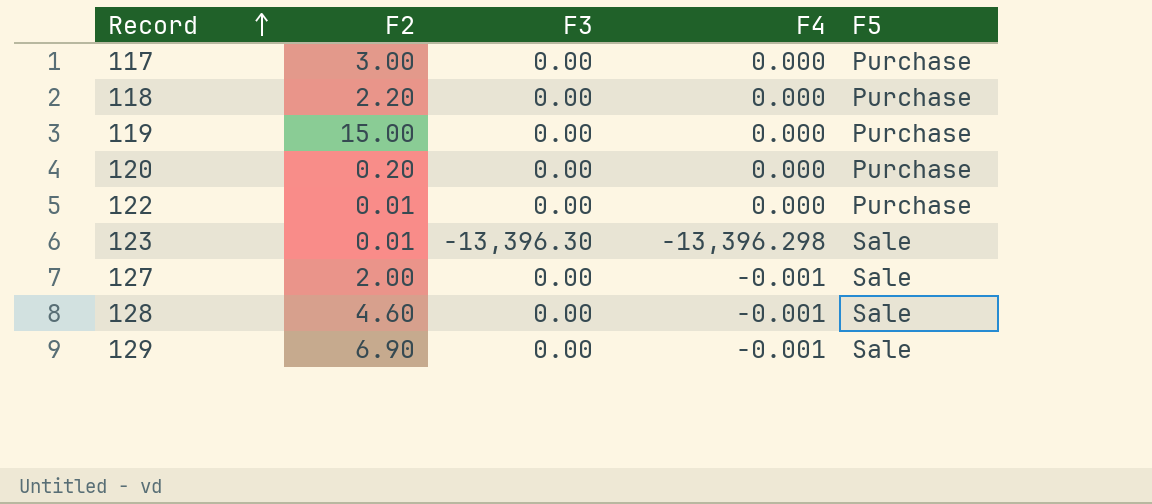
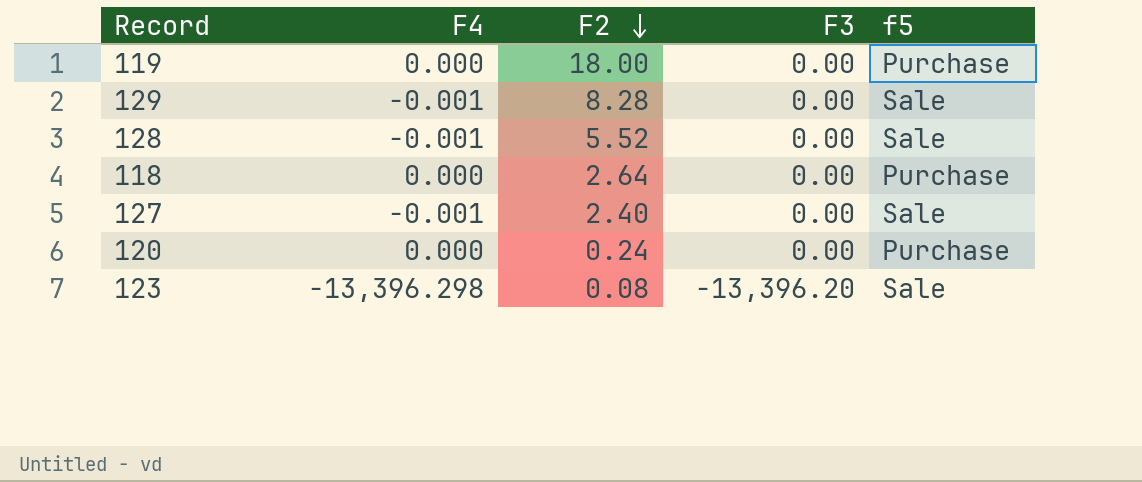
row order: Record ascending -> F2 descending
column F4 | position: 4 -> 2
column name: F5 -> f5
row 117: 3.00 | 0.00 | 0.000 | Purchase -> none
row 122: 0.01 | 0.00 | 0.000 | Purchase -> none
119 | F2: 15.00 -> 18.00
129 | F2: 6.90 -> 8.28
128 | F2: 4.60 -> 5.52
118 | F2: 2.20 -> 2.64
127 | F2: 2.00 -> 2.40
120 | F2: 0.20 -> 0.24
123 | F2: 0.01 -> 0.08
123 | F3: -13,396.30 -> -13,396.20

